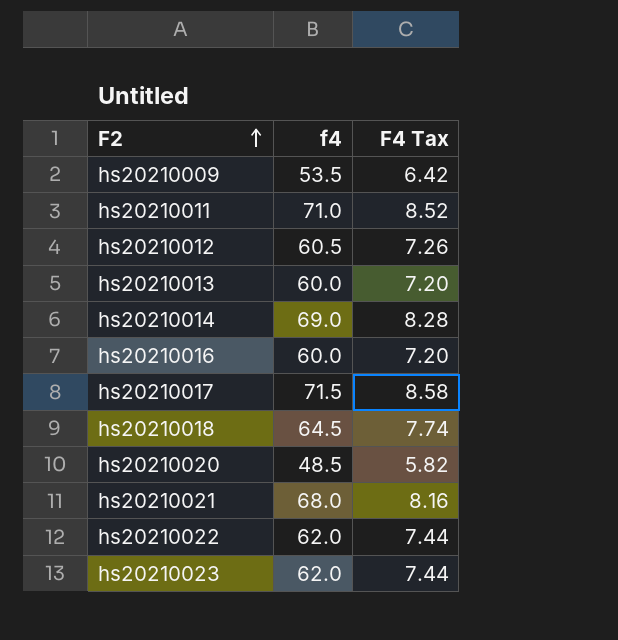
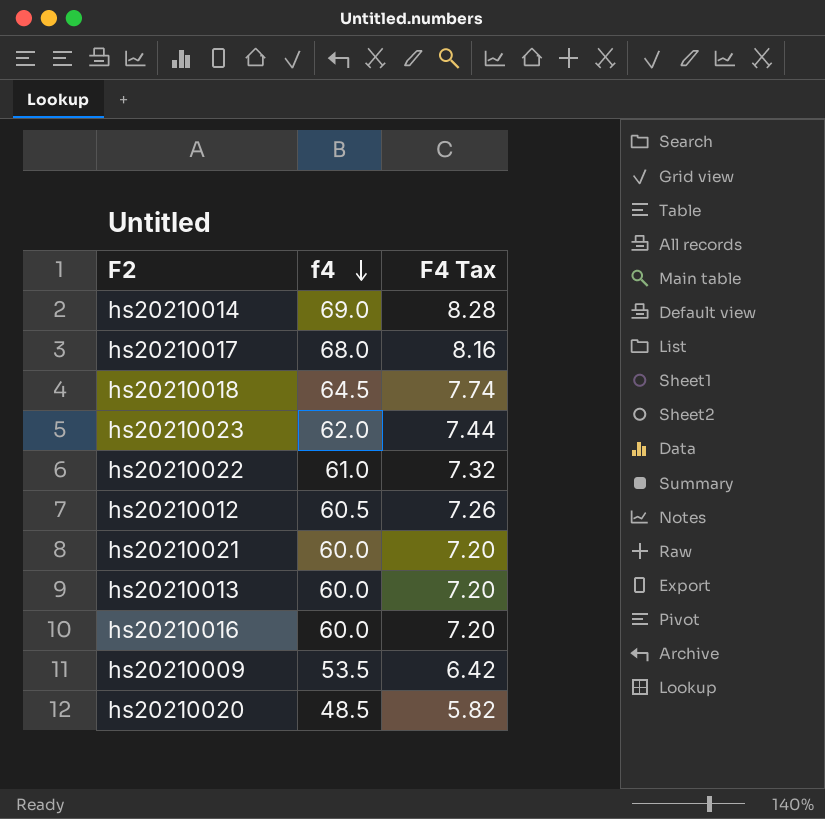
row order: F2 ascending -> f4 descending
row hs20210011: 71.0 | 8.52 -> none
hs20210017 | f4: 71.5 -> 68.0
hs20210017 | F4 Tax: 8.58 -> 8.16
hs20210022 | f4: 62.0 -> 61.0
hs20210022 | F4 Tax: 7.44 -> 7.32
hs20210021 | f4: 68.0 -> 60.0
hs20210021 | F4 Tax: 8.16 -> 7.20

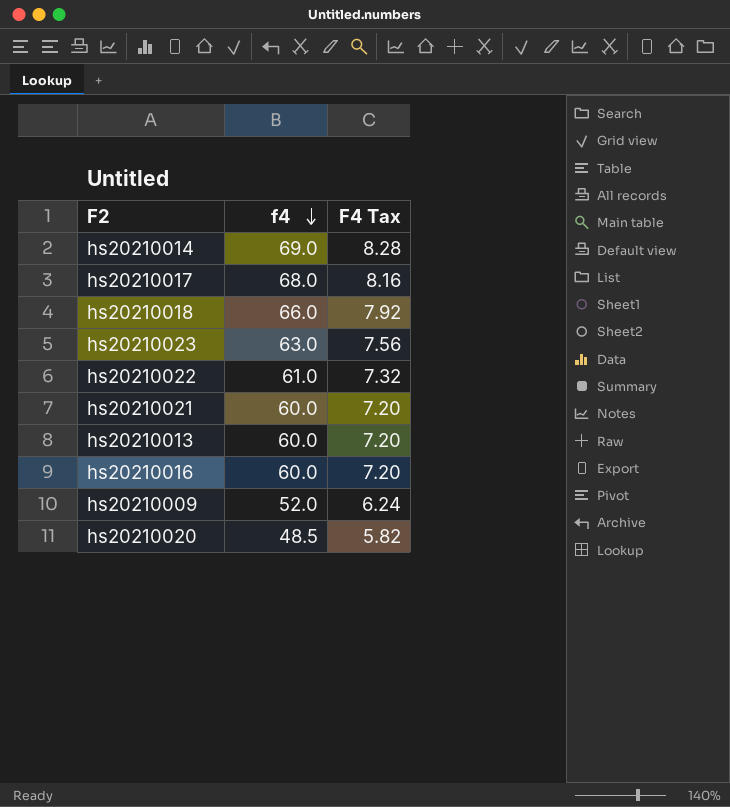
row hs20210012: 60.5 | 7.26 -> none
hs20210018 | f4: 64.5 -> 66.0
hs20210018 | F4 Tax: 7.74 -> 7.92
hs20210023 | f4: 62.0 -> 63.0
hs20210023 | F4 Tax: 7.44 -> 7.56
hs20210009 | f4: 53.5 -> 52.0
hs20210009 | F4 Tax: 6.42 -> 6.24

